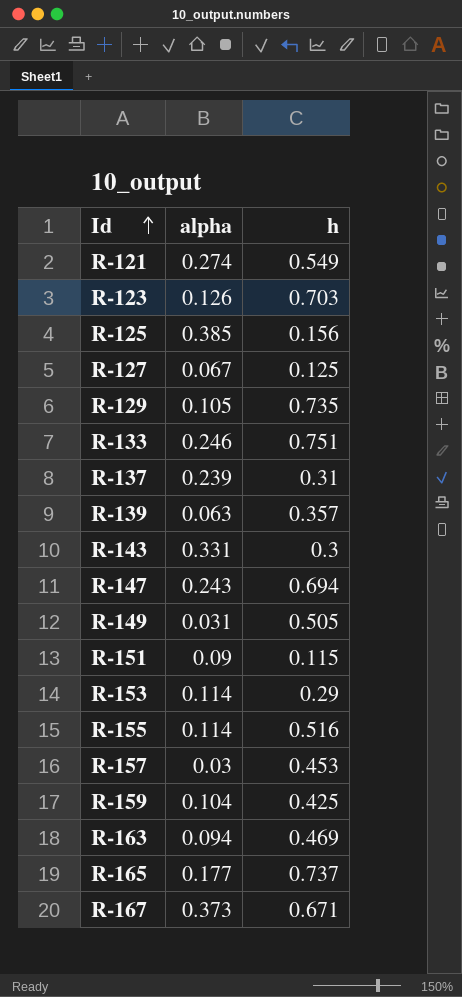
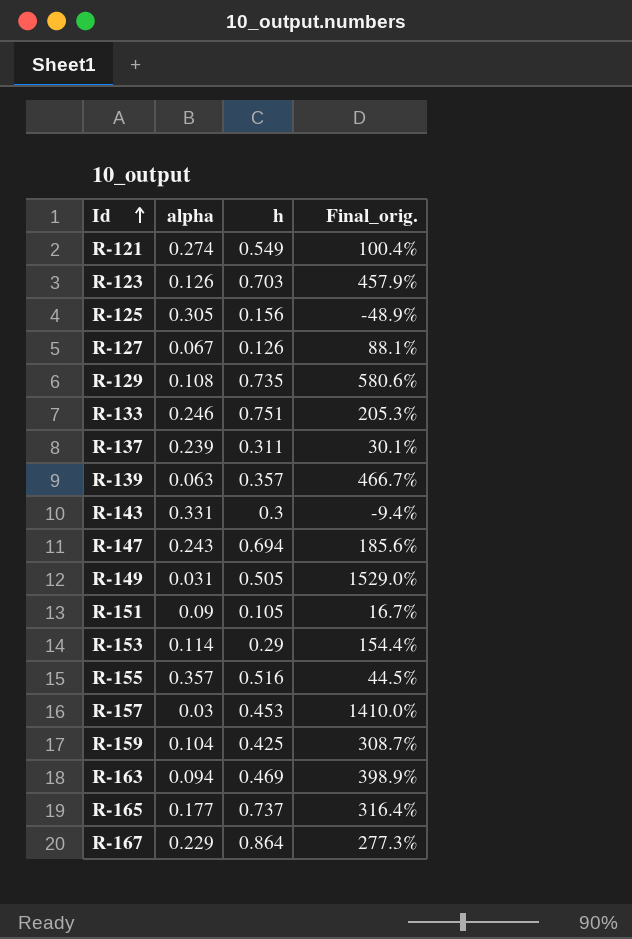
column Final_orig. | formula: none -> ([h] - [alpha]) / [alpha]
R-125 | alpha: 0.385 -> 0.305
R-127 | h: 0.125 -> 0.126
R-129 | alpha: 0.105 -> 0.108
R-137 | h: 0.31 -> 0.311
R-151 | h: 0.115 -> 0.105
R-155 | alpha: 0.114 -> 0.357
R-167 | alpha: 0.373 -> 0.229
R-167 | h: 0.671 -> 0.864

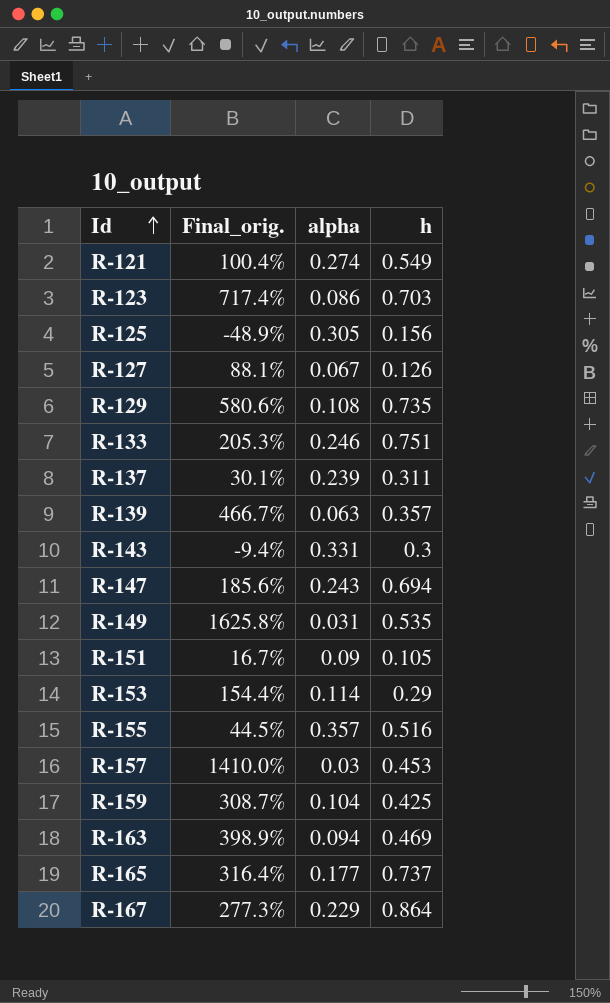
column Final_orig. | position: 4 -> 2
R-123 | Final_orig.: 457.9% -> 717.4%
R-123 | alpha: 0.126 -> 0.086
R-149 | Final_orig.: 1529.0% -> 1625.8%
R-149 | h: 0.505 -> 0.535

